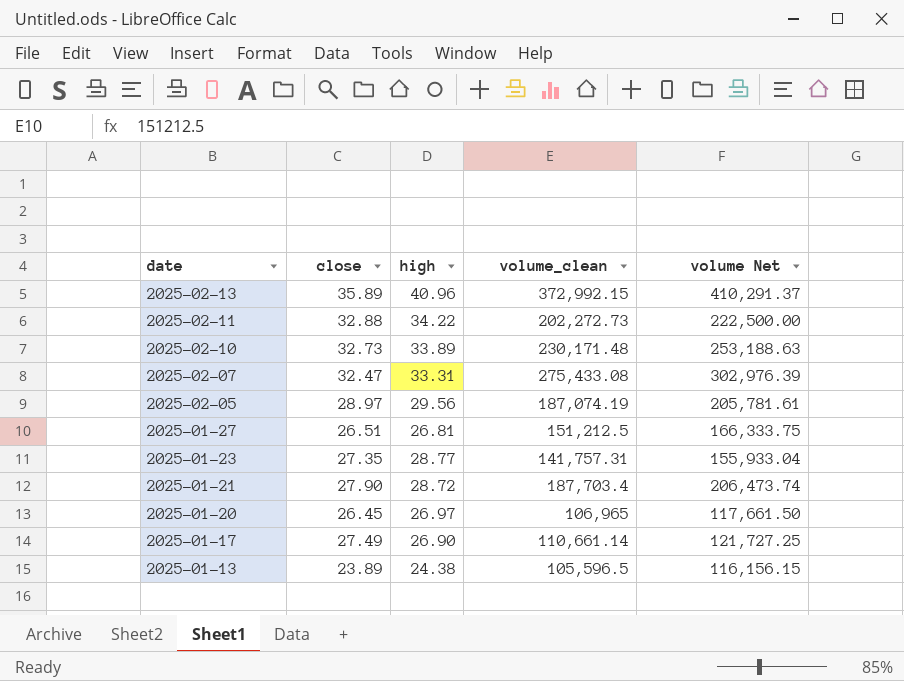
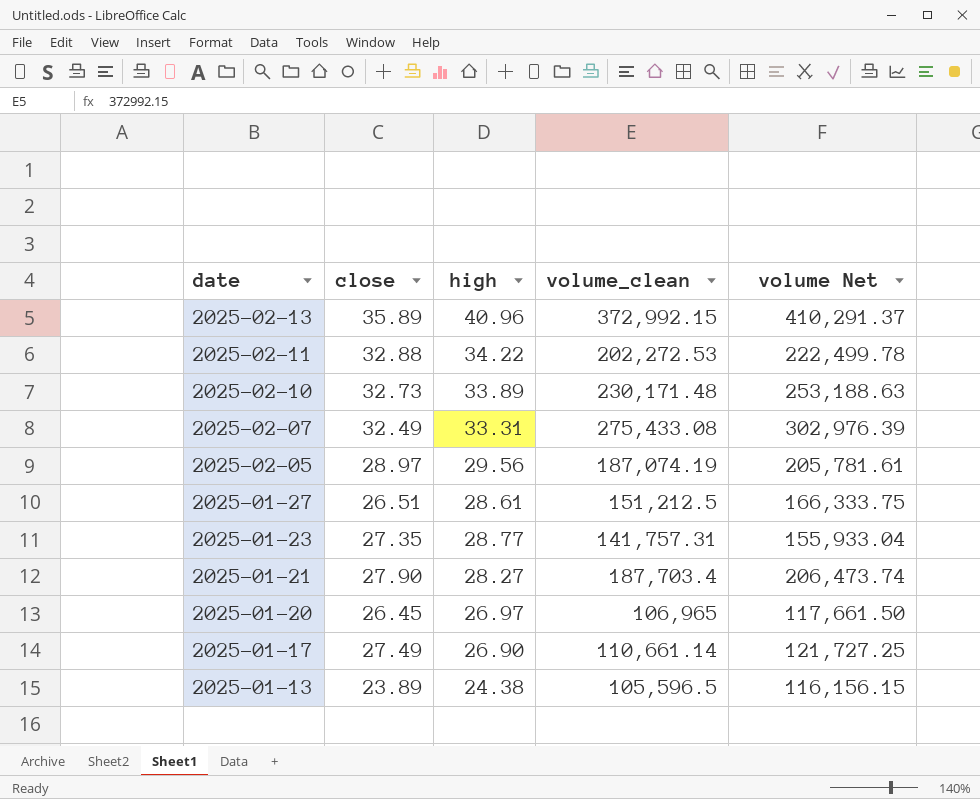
2025-02-11 | volume_clean: 202,272.73 -> 202,272.53
2025-02-11 | volume Net: 222,500.00 -> 222,499.78
2025-02-07 | close: 32.47 -> 32.49
2025-01-27 | high: 26.81 -> 28.61
2025-01-21 | high: 28.72 -> 28.27

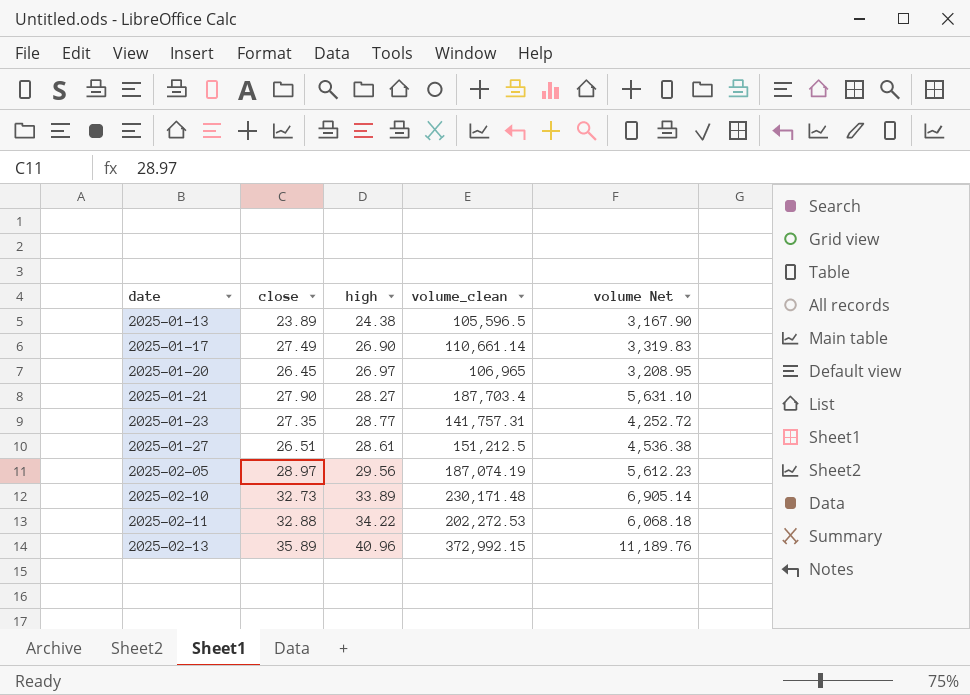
row order: date descending -> date ascending
column volume Net | formula: [volume_clean] * 1.1 -> [volume_clean] * 0.03
row 2025-02-07: 32.49 | 33.31 | 275,433.08 | 302,976.39 -> none

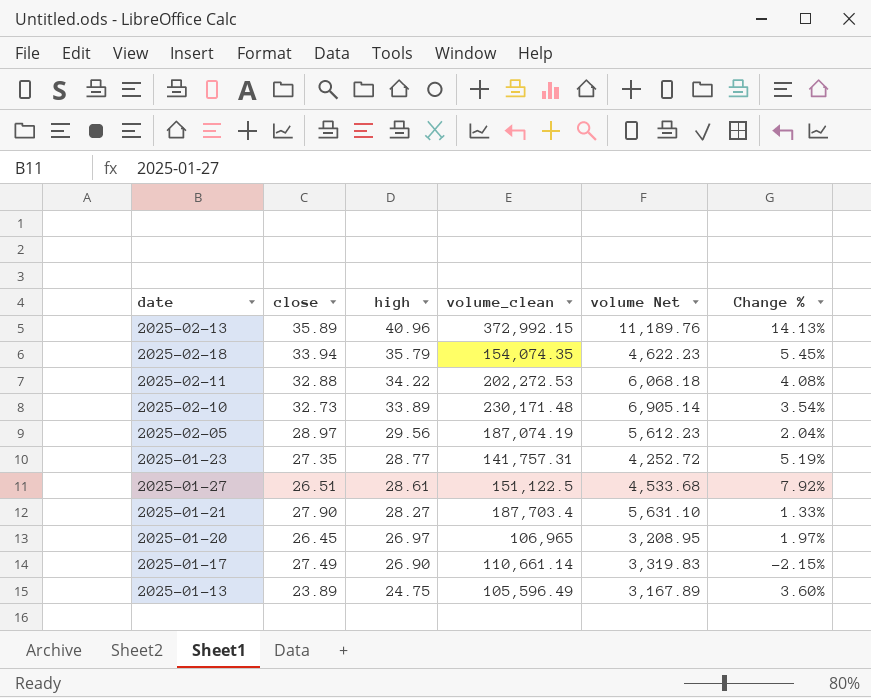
row order: date ascending -> high descending
column Change % | formula: none -> ([high] - [close]) / [close]
row 2025-02-18: none -> 33.94 | 35.79 | 154,074.35 | 4,622.23 | 5.45%
2025-01-27 | volume_clean: 151,212.5 -> 151,122.5
2025-01-27 | volume Net: 4,536.38 -> 4,533.68
2025-01-13 | high: 24.38 -> 24.75
2025-01-13 | volume_clean: 105,596.5 -> 105,596.49
2025-01-13 | volume Net: 3,167.90 -> 3,167.89

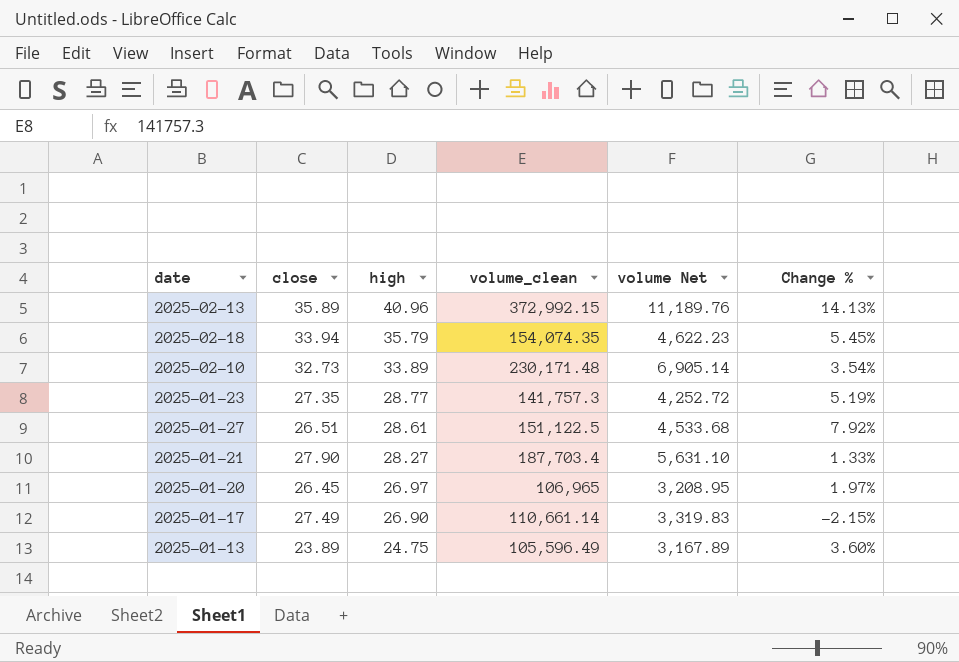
row 2025-02-11: 32.88 | 34.22 | 202,272.53 | 6,068.18 | 4.08% -> none
row 2025-02-05: 28.97 | 29.56 | 187,074.19 | 5,612.23 | 2.04% -> none
2025-01-23 | volume_clean: 141,757.31 -> 141,757.3

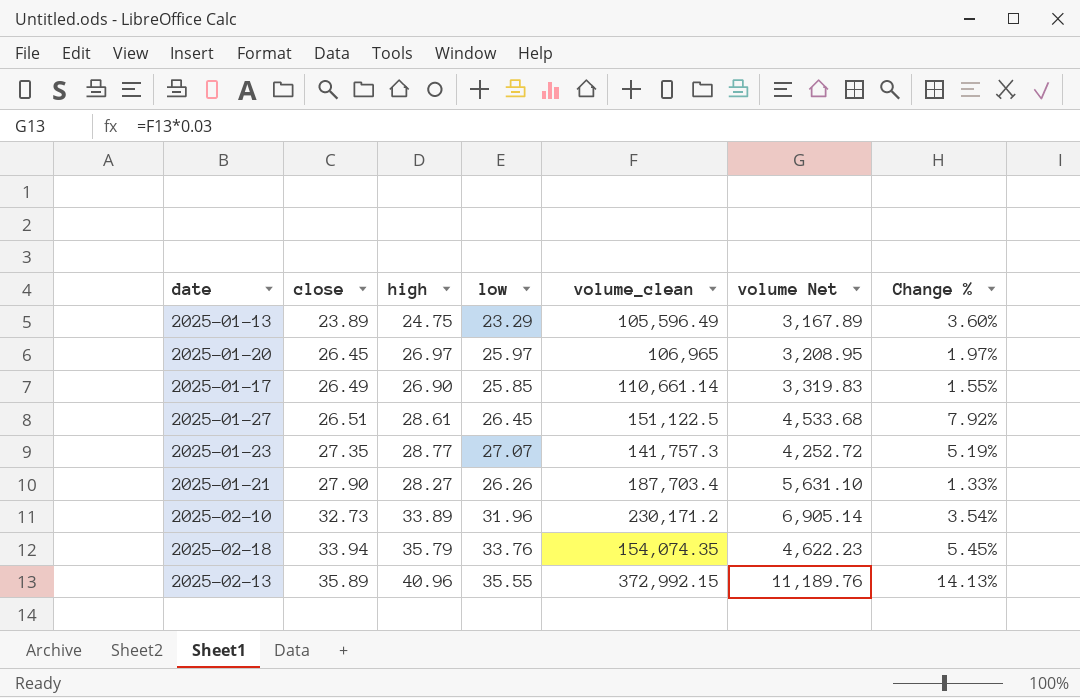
row order: high descending -> close ascending
column low | position: none -> 4
2025-01-17 | close: 27.49 -> 26.49
2025-01-17 | Change %: -2.15% -> 1.55%
2025-02-10 | volume_clean: 230,171.48 -> 230,171.2

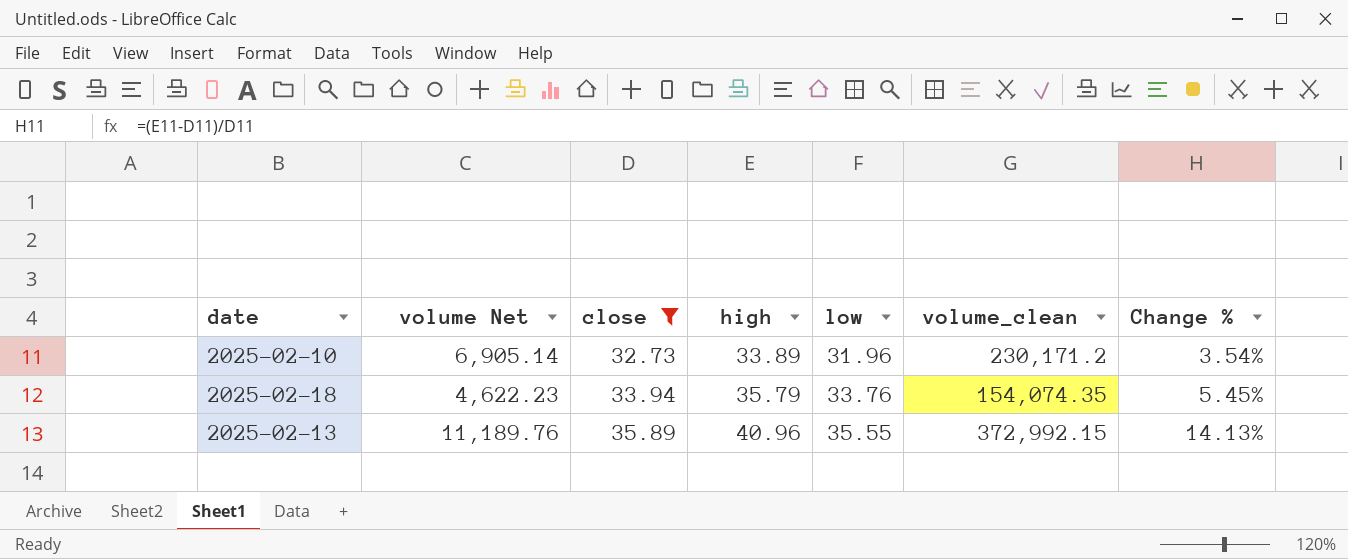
filter: none -> close >= 32.73
column volume Net | position: 6 -> 2

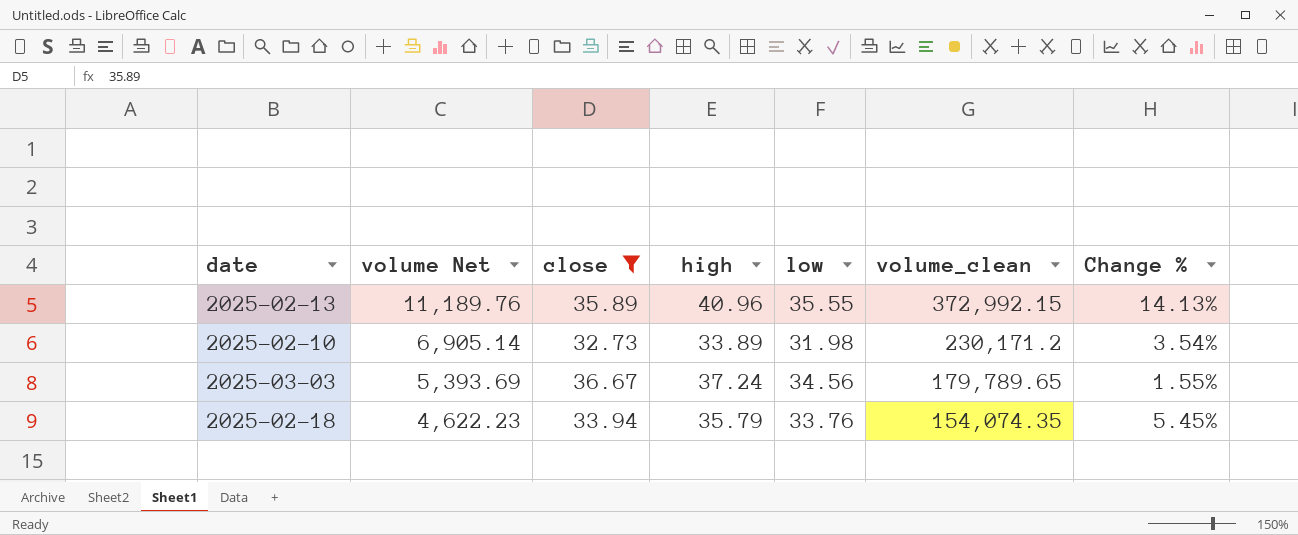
row order: close ascending -> volume Net descending
2025-02-10 | low: 31.96 -> 31.98
row 2025-03-03: none -> 5,393.69 | 36.67 | 37.24 | 34.56 | 179,789.65 | 1.55%

